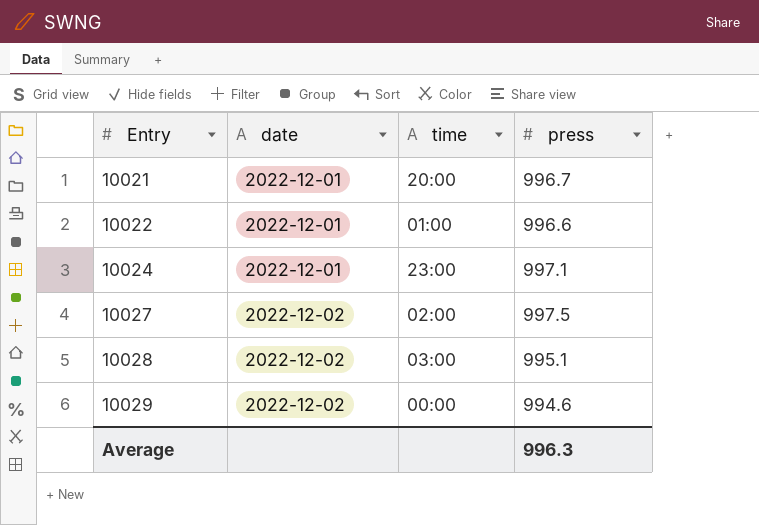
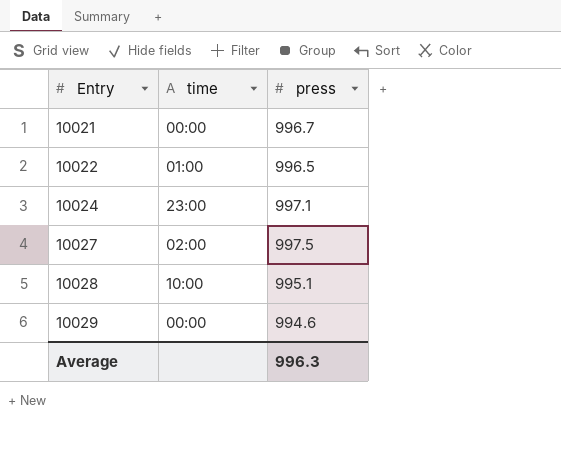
column date | position: 2 -> none
10021 | time: 20:00 -> 00:00
10022 | press: 996.6 -> 996.5
10028 | time: 03:00 -> 10:00

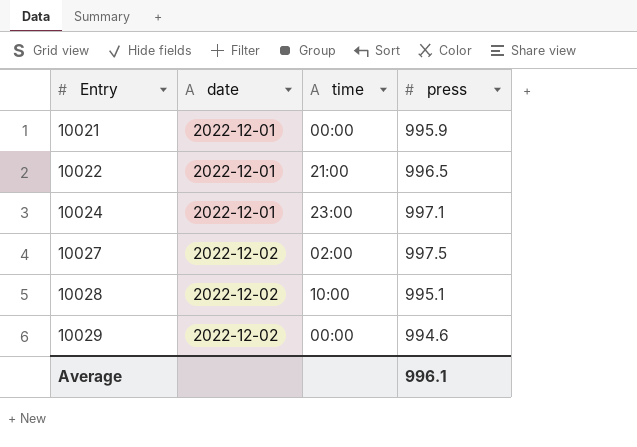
column date | position: none -> 2
10021 | press: 996.7 -> 995.9
10022 | time: 01:00 -> 21:00
Average | press: 996.3 -> 996.1

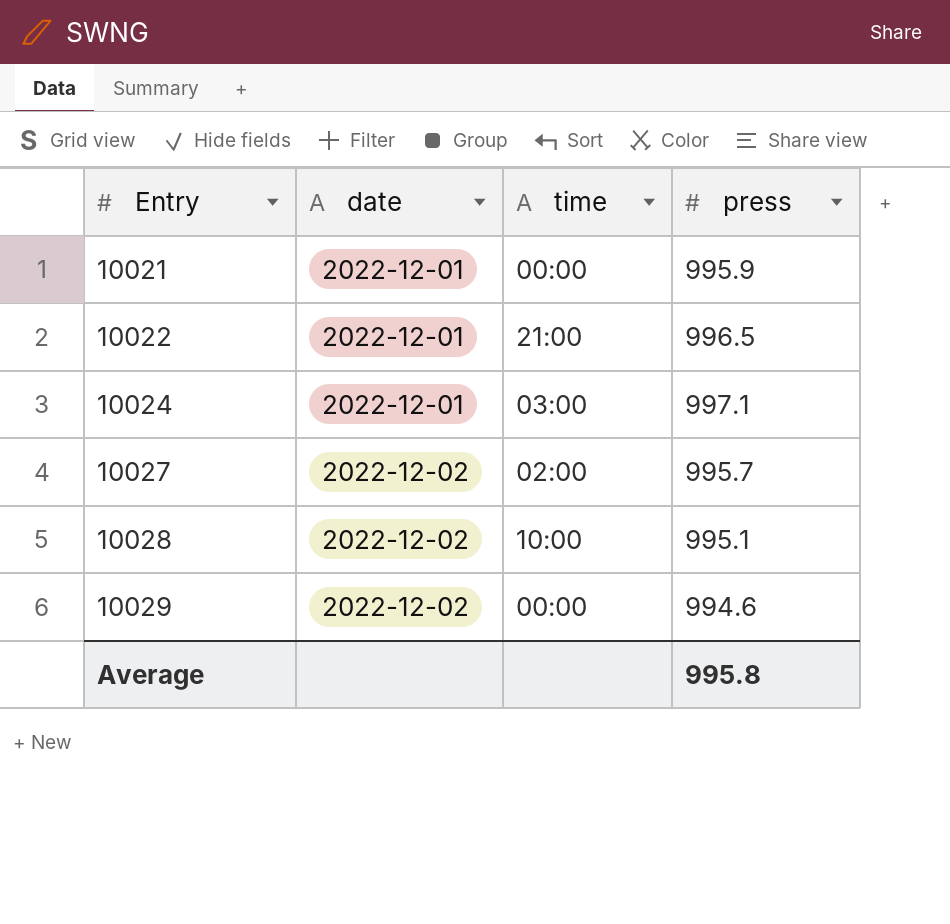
10024 | time: 23:00 -> 03:00
10027 | press: 997.5 -> 995.7
Average | press: 996.1 -> 995.8

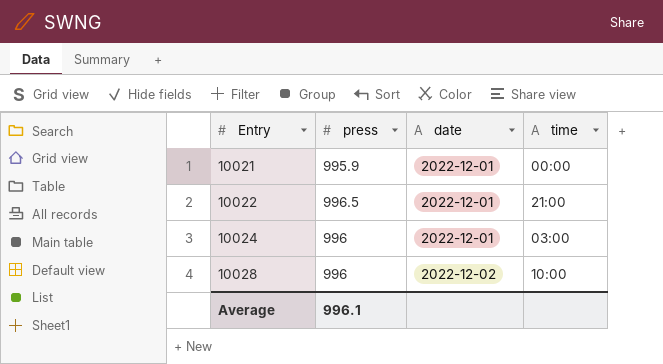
column press | position: 4 -> 2
row 10027: 2022-12-02 | 02:00 | 995.7 -> none
row 10029: 2022-12-02 | 00:00 | 994.6 -> none
10024 | press: 997.1 -> 996
10028 | press: 995.1 -> 996
Average | press: 995.8 -> 996.1

